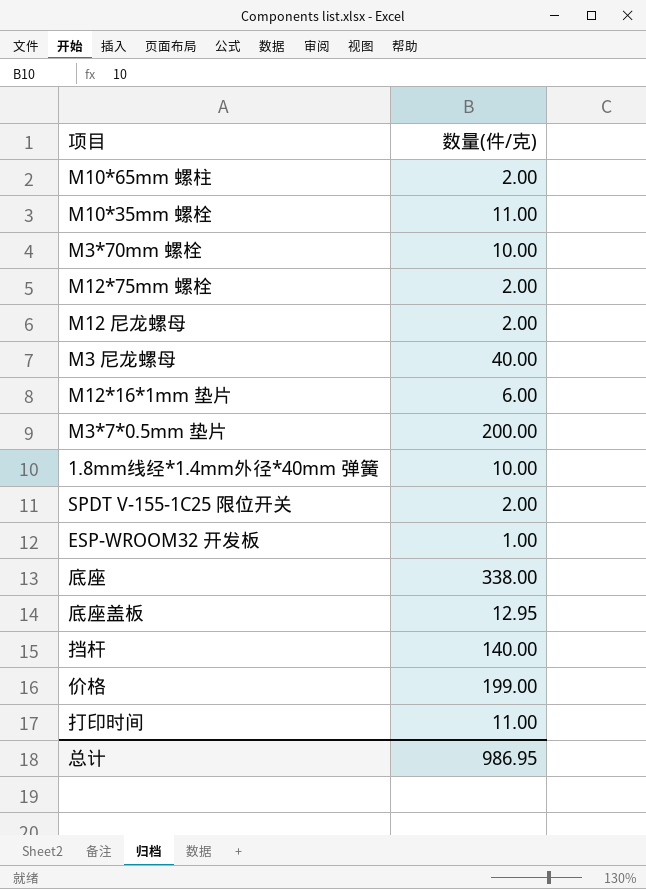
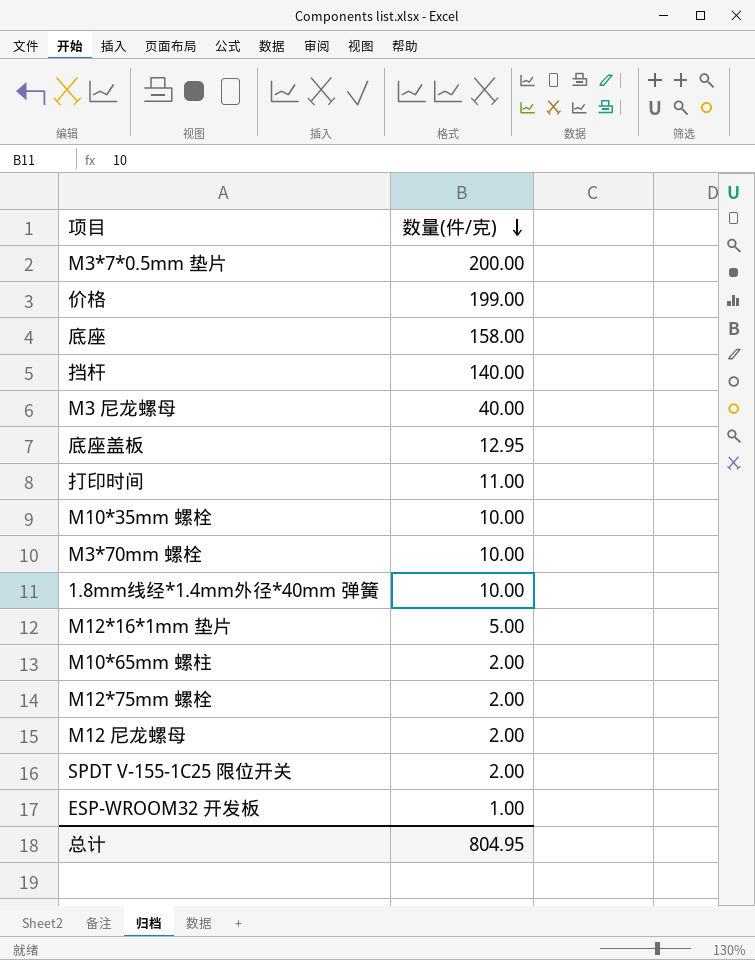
row order: none -> 数量(件/克) descending
底座 | 数量(件/克): 338.00 -> 158.00
M10*35mm 螺栓 | 数量(件/克): 11.00 -> 10.00
M12*16*1mm 垫片 | 数量(件/克): 6.00 -> 5.00
总计 | 数量(件/克): 986.95 -> 804.95

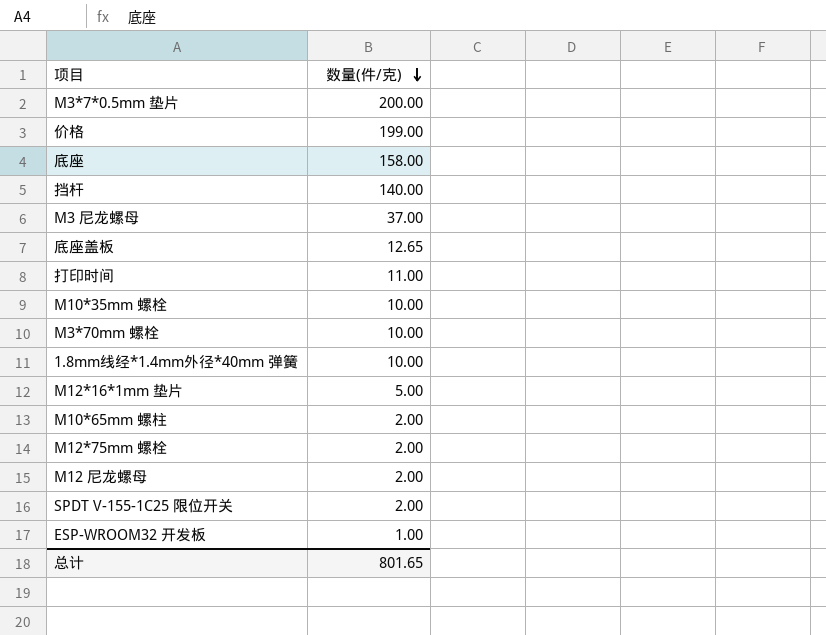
M3 尼龙螺母 | 数量(件/克): 40.00 -> 37.00
底座盖板 | 数量(件/克): 12.95 -> 12.65
总计 | 数量(件/克): 804.95 -> 801.65

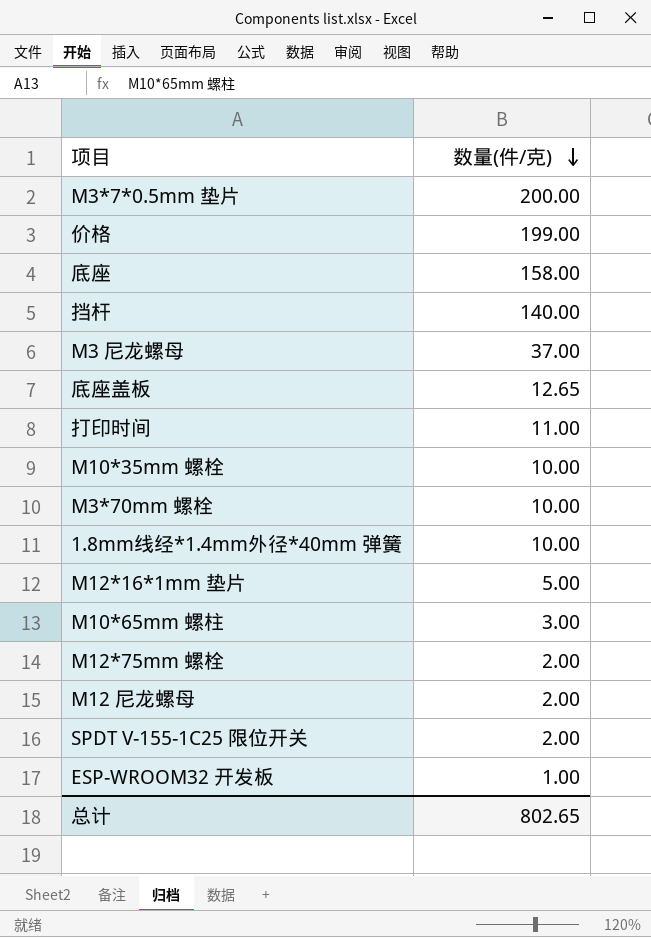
M10*65mm 螺柱 | 数量(件/克): 2.00 -> 3.00
总计 | 数量(件/克): 801.65 -> 802.65

